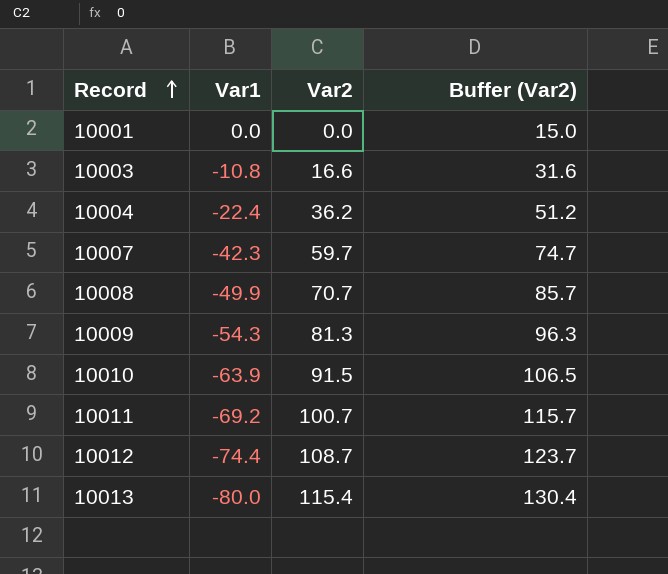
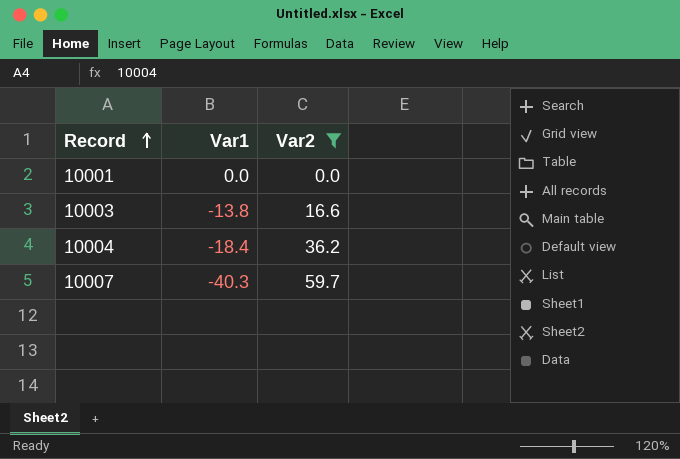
filter: none -> Var2 <= 59.7
column Buffer (Var2) | formula: [Var2] + 15 -> none
10003 | Var1: -10.8 -> -13.8
10004 | Var1: -22.4 -> -18.4
10007 | Var1: -42.3 -> -40.3

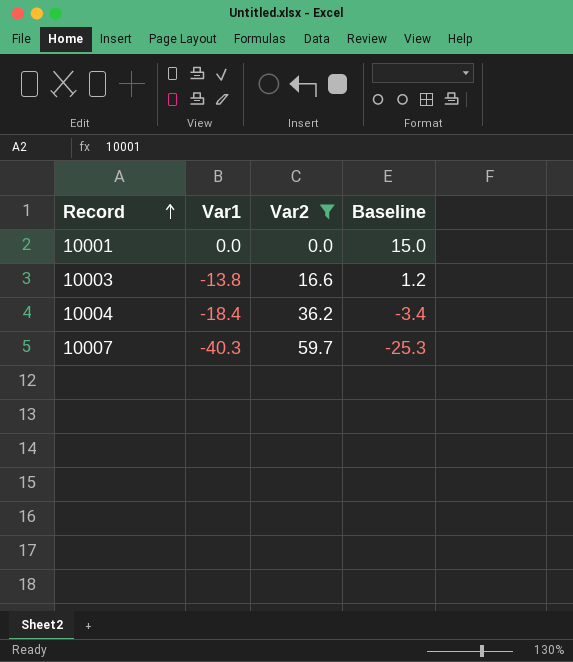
column Baseline | formula: none -> [Var1] + 15

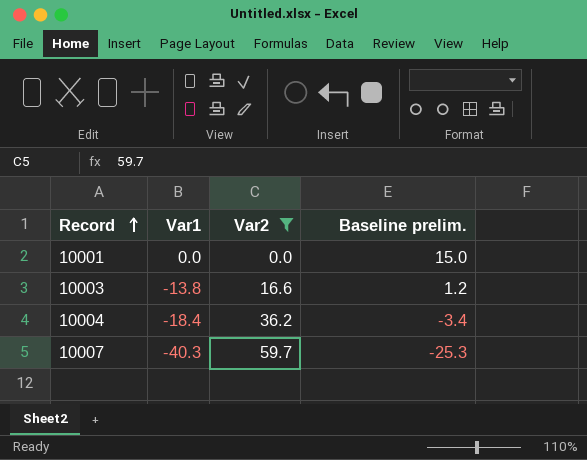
column name: Baseline -> Baseline prelim.

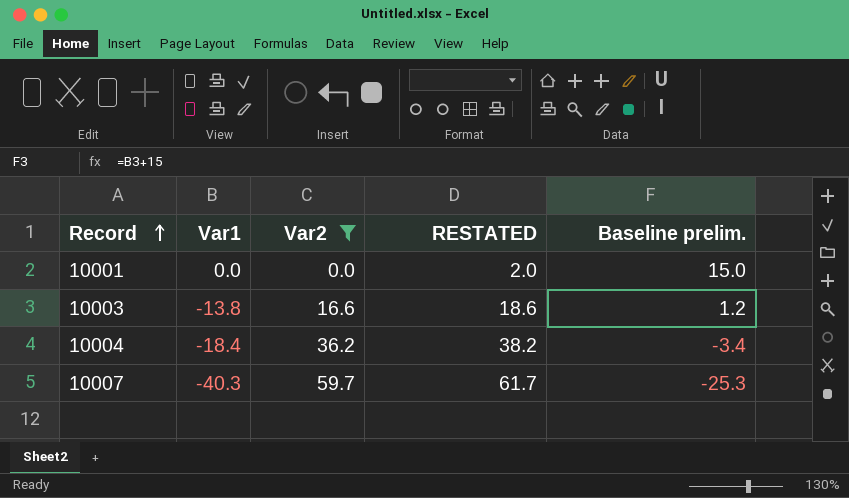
column RESTATED | formula: none -> [Var2] + 2

